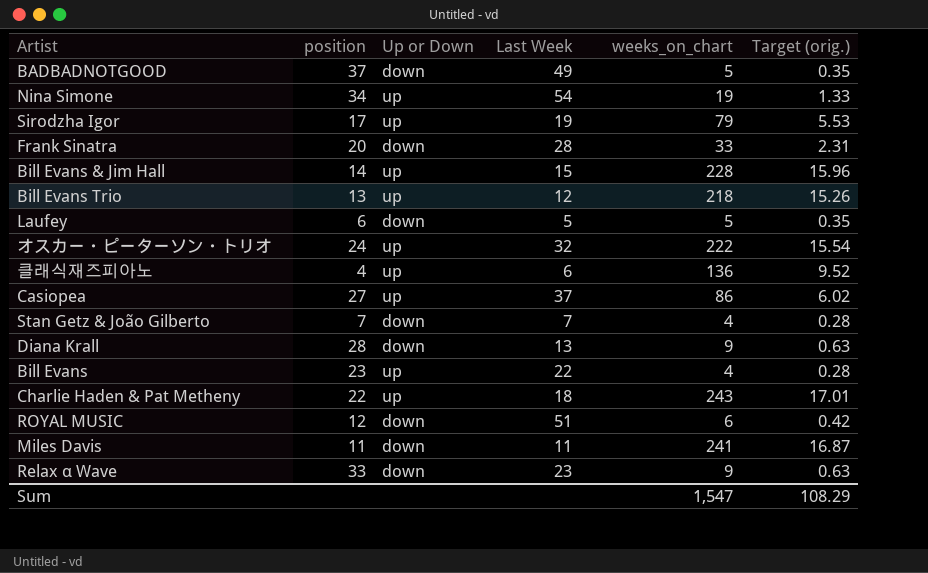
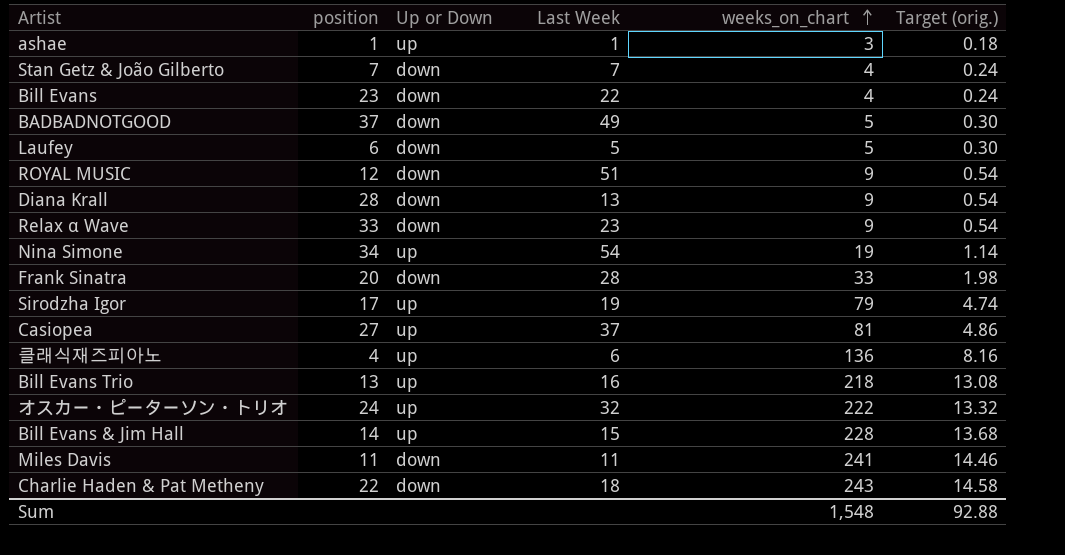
row order: none -> weeks_on_chart ascending
column Target (orig.) | formula: [weeks_on_chart] * 0.07 -> [weeks_on_chart] * 0.06
row ashae: none -> 1 | up | 1 | 3 | 0.18
Bill Evans | Up or Down: up -> down
ROYAL MUSIC | weeks_on_chart: 6 -> 9
Casiopea | weeks_on_chart: 86 -> 81
Bill Evans Trio | Last Week: 12 -> 16
Charlie Haden & Pat Metheny | Up or Down: up -> down
Sum | weeks_on_chart: 1,547 -> 1,548
Sum | Target (orig.): 108.29 -> 92.88

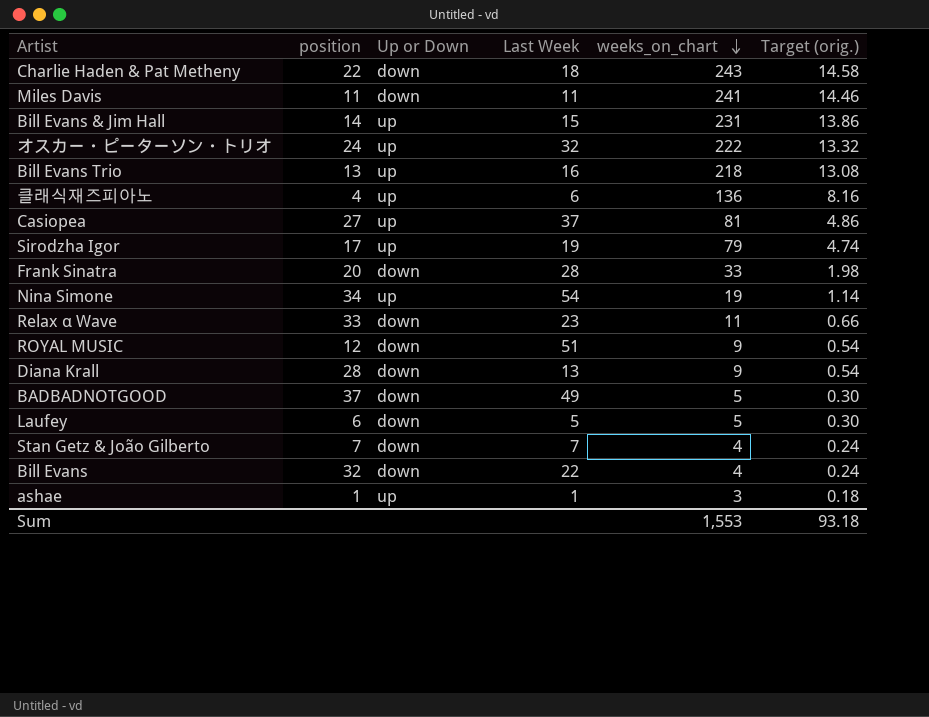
row order: weeks_on_chart ascending -> weeks_on_chart descending
Bill Evans & Jim Hall | weeks_on_chart: 228 -> 231
Bill Evans & Jim Hall | Target (orig.): 13.68 -> 13.86
Relax α Wave | weeks_on_chart: 9 -> 11
Relax α Wave | Target (orig.): 0.54 -> 0.66
Bill Evans | position: 23 -> 32
Sum | weeks_on_chart: 1,548 -> 1,553
Sum | Target (orig.): 92.88 -> 93.18

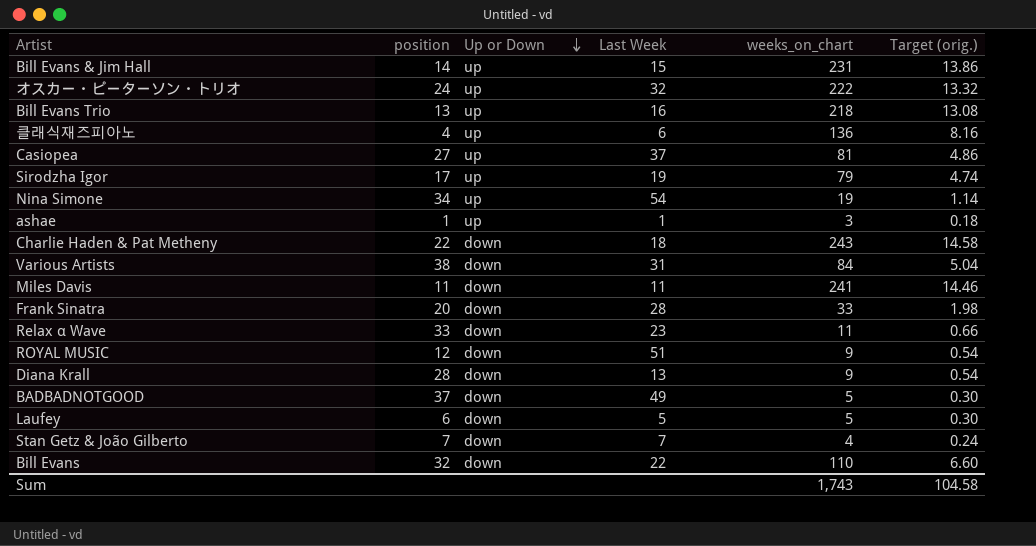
row order: weeks_on_chart descending -> Up or Down descending
row Various Artists: none -> 38 | down | 31 | 84 | 5.04
Bill Evans | weeks_on_chart: 4 -> 110
Bill Evans | Target (orig.): 0.24 -> 6.60
Sum | weeks_on_chart: 1,553 -> 1,743
Sum | Target (orig.): 93.18 -> 104.58

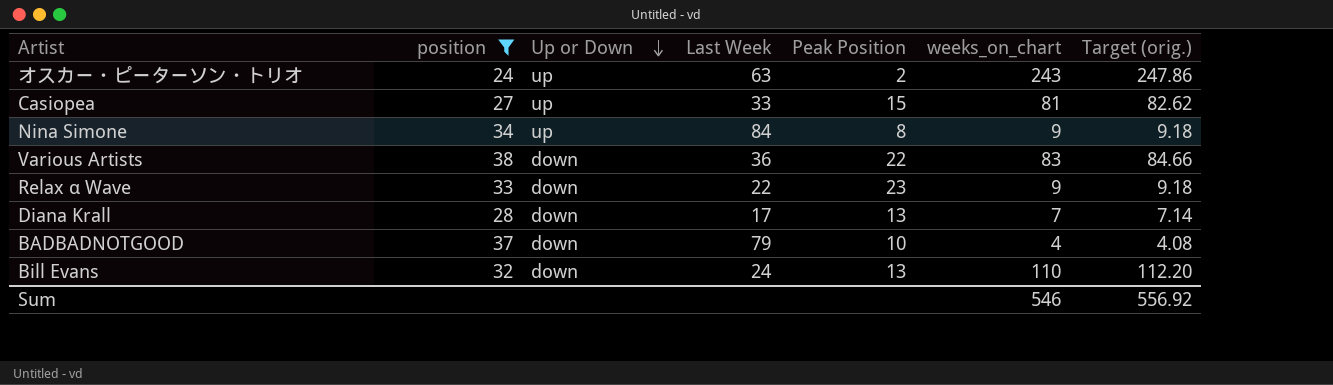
filter: none -> position >= 24
column Peak Position | position: none -> 5
column Target (orig.) | formula: [weeks_on_chart] * 0.06 -> [weeks_on_chart] * 1.02
オスカー・ピーターソン・トリオ | Last Week: 32 -> 63
オスカー・ピーターソン・トリオ | weeks_on_chart: 222 -> 243
Casiopea | Last Week: 37 -> 33
Nina Simone | Last Week: 54 -> 84
Nina Simone | weeks_on_chart: 19 -> 9
Various Artists | Last Week: 31 -> 36
Various Artists | weeks_on_chart: 84 -> 83
Relax α Wave | Last Week: 23 -> 22
Relax α Wave | weeks_on_chart: 11 -> 9
Diana Krall | Last Week: 13 -> 17
Diana Krall | weeks_on_chart: 9 -> 7
BADBADNOTGOOD | Last Week: 49 -> 79
BADBADNOTGOOD | weeks_on_chart: 5 -> 4
Bill Evans | Last Week: 22 -> 24
Sum | weeks_on_chart: 1,743 -> 546
Sum | Target (orig.): 104.58 -> 556.92

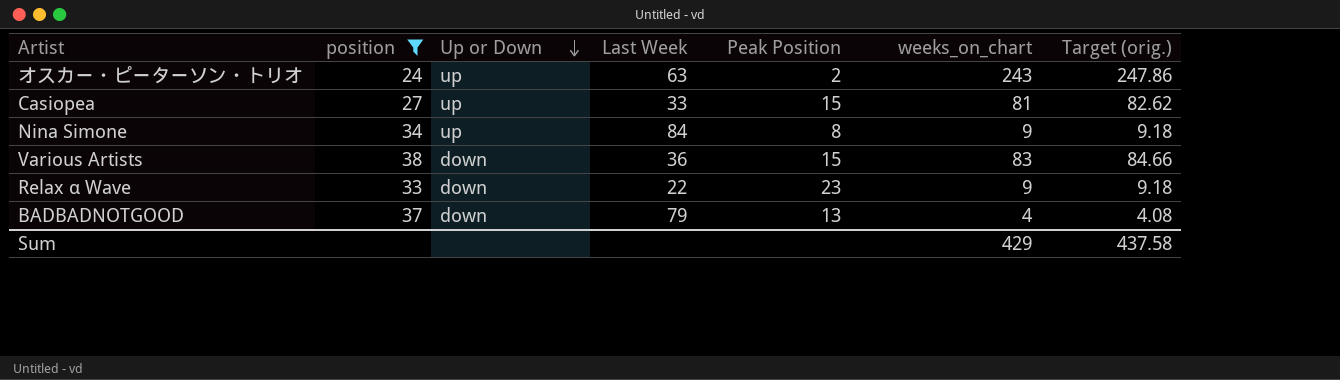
row Diana Krall: 28 | down | 17 | 13 | 7 | 7.14 -> none
row Bill Evans: 32 | down | 24 | 13 | 110 | 112.20 -> none
Various Artists | Peak Position: 22 -> 15
BADBADNOTGOOD | Peak Position: 10 -> 13
Sum | weeks_on_chart: 546 -> 429
Sum | Target (orig.): 556.92 -> 437.58

